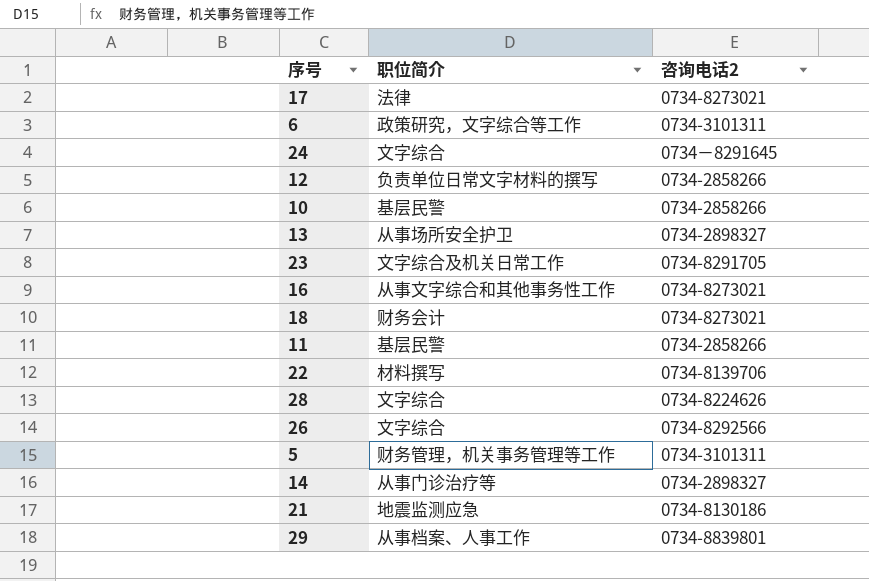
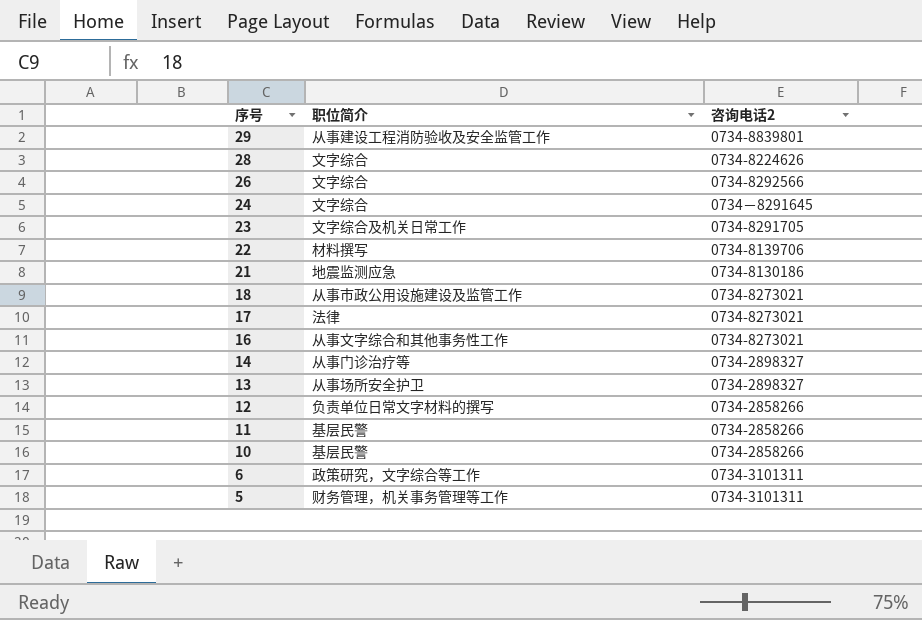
row order: none -> 序号 descending
29 | 职位简介: 从事档案、人事工作 -> 从事建设工程消防验收及安全监管工作
18 | 职位简介: 财务会计 -> 从事市政公用设施建设及监管工作

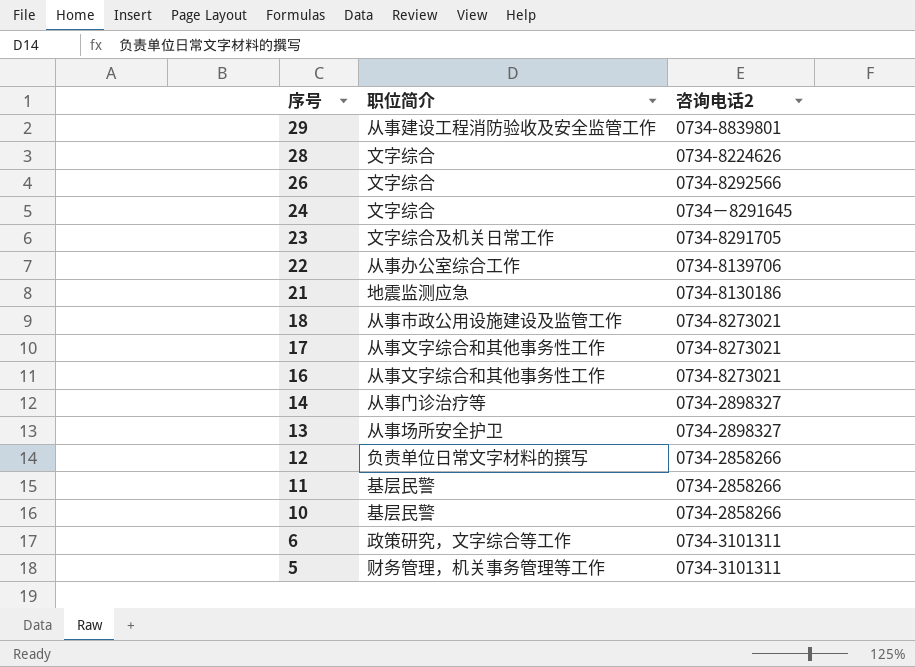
22 | 职位简介: 材料撰写 -> 从事办公室综合工作
17 | 职位简介: 法律 -> 从事文字综合和其他事务性工作

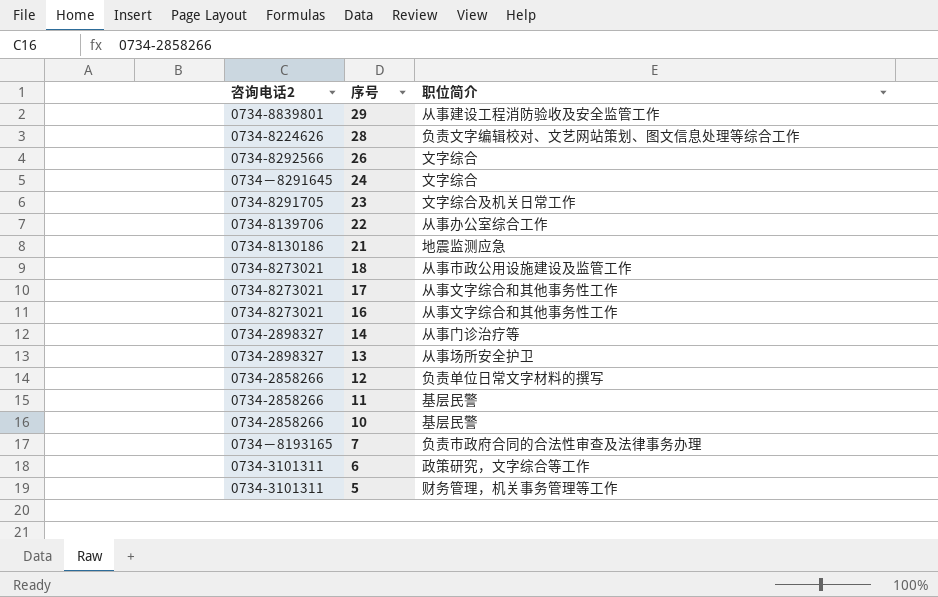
column 咨询电话2 | position: 3 -> 1
28 | 职位简介: 文字综合 -> 负责文字编辑校对、文艺网站策划、图文信息处理等综合工作
row 7: none -> 0734－8193165 | 负责市政府合同的合法性审查及法律事务办理

